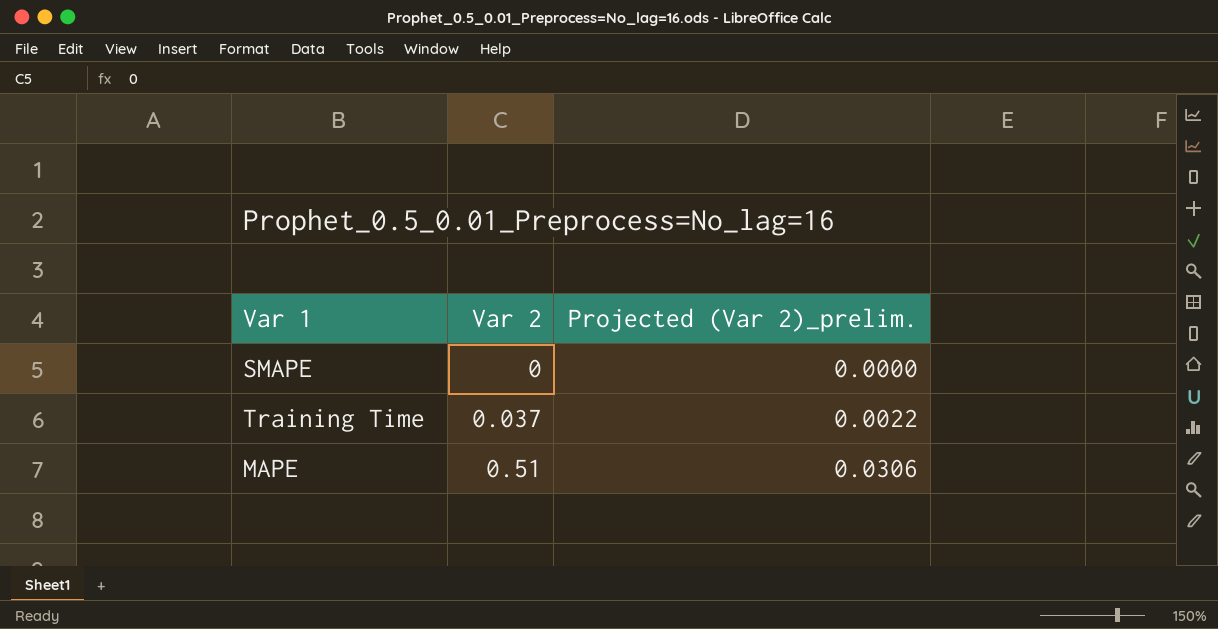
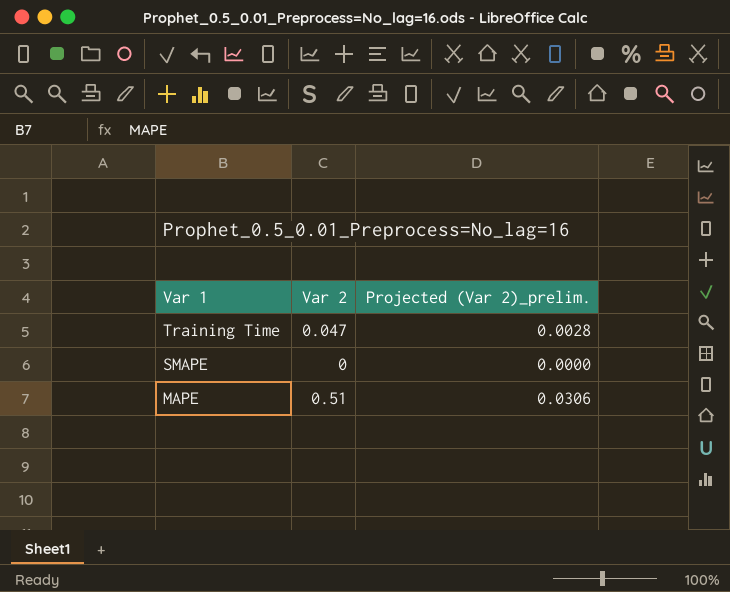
row order: Var 2 ascending -> Var 1 descending
Training Time | Var 2: 0.037 -> 0.047
Training Time | Projected (Var 2)_prelim.: 0.0022 -> 0.0028

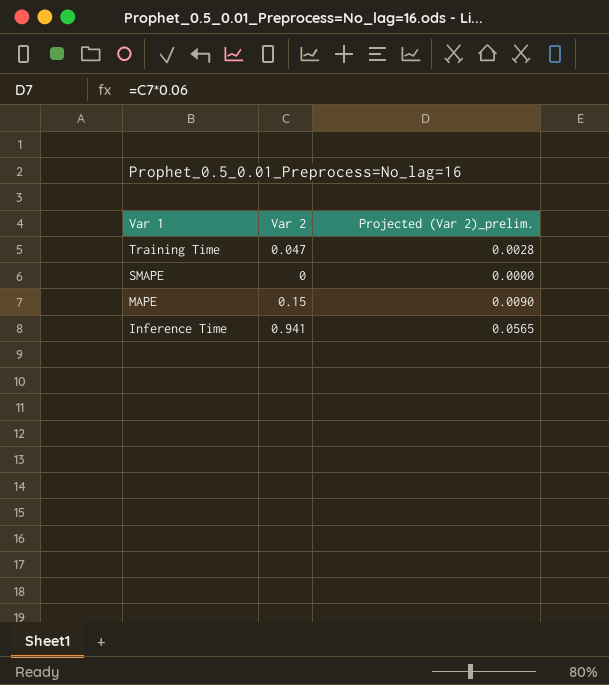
MAPE | Var 2: 0.51 -> 0.15
MAPE | Projected (Var 2)_prelim.: 0.0306 -> 0.0090
row Inference Time: none -> 0.941 | 0.0565

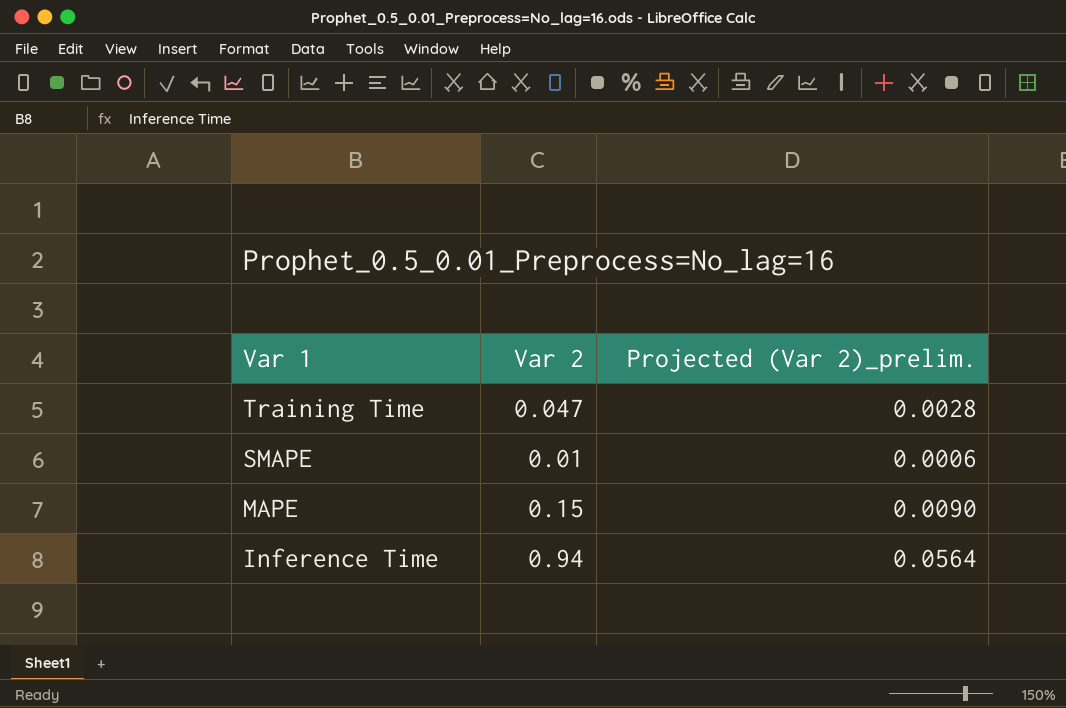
SMAPE | Var 2: 0 -> 0.01
SMAPE | Projected (Var 2)_prelim.: 0.0000 -> 0.0006
Inference Time | Var 2: 0.941 -> 0.94
Inference Time | Projected (Var 2)_prelim.: 0.0565 -> 0.0564

